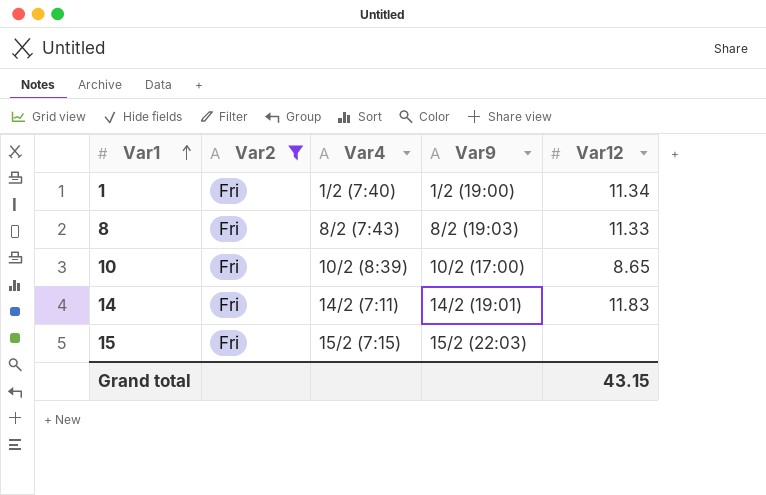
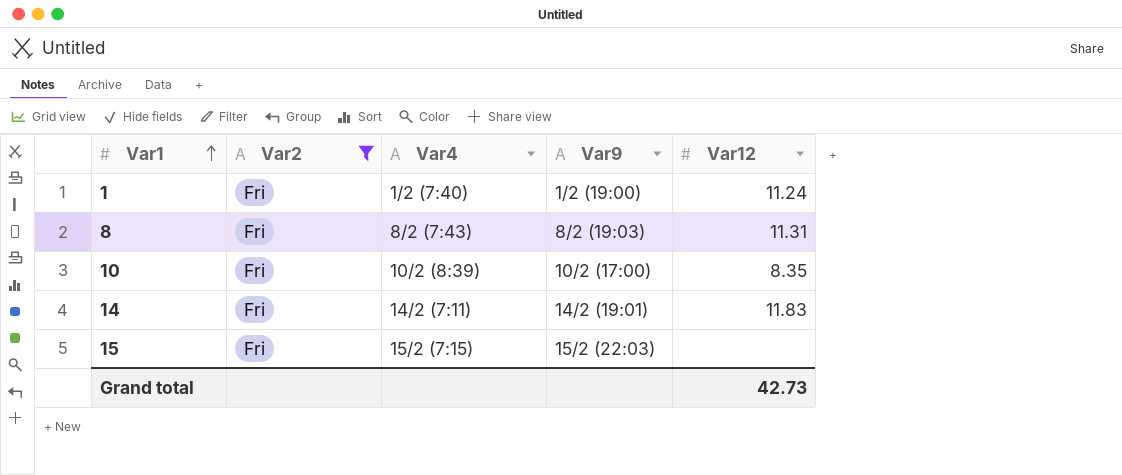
1 | Var12: 11.34 -> 11.24
8 | Var12: 11.33 -> 11.31
10 | Var12: 8.65 -> 8.35
Grand total | Var12: 43.15 -> 42.73

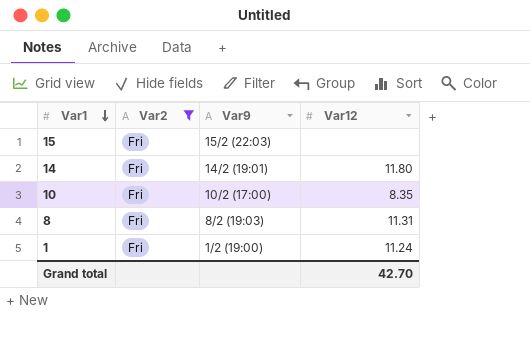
row order: Var1 ascending -> Var1 descending
column Var4 | position: 3 -> none
14 | Var12: 11.83 -> 11.80
Grand total | Var12: 42.73 -> 42.70

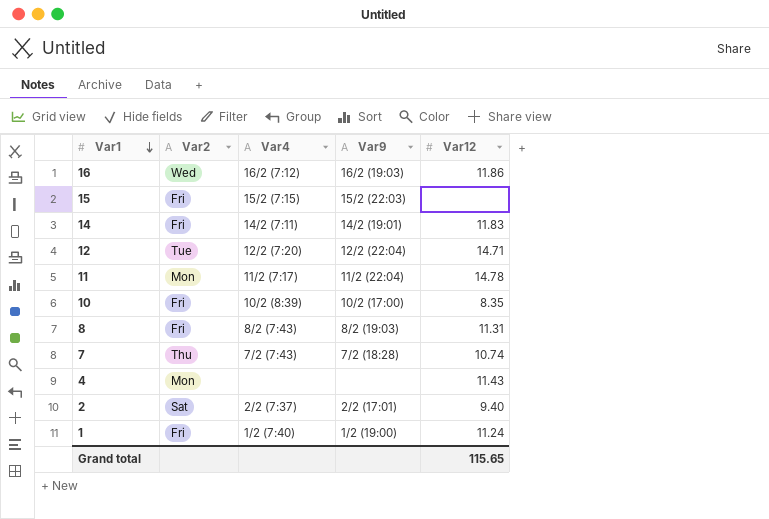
filter: Var2 = Fri -> none
column Var4 | position: none -> 3
14 | Var12: 11.80 -> 11.83
Grand total | Var12: 42.70 -> 115.65

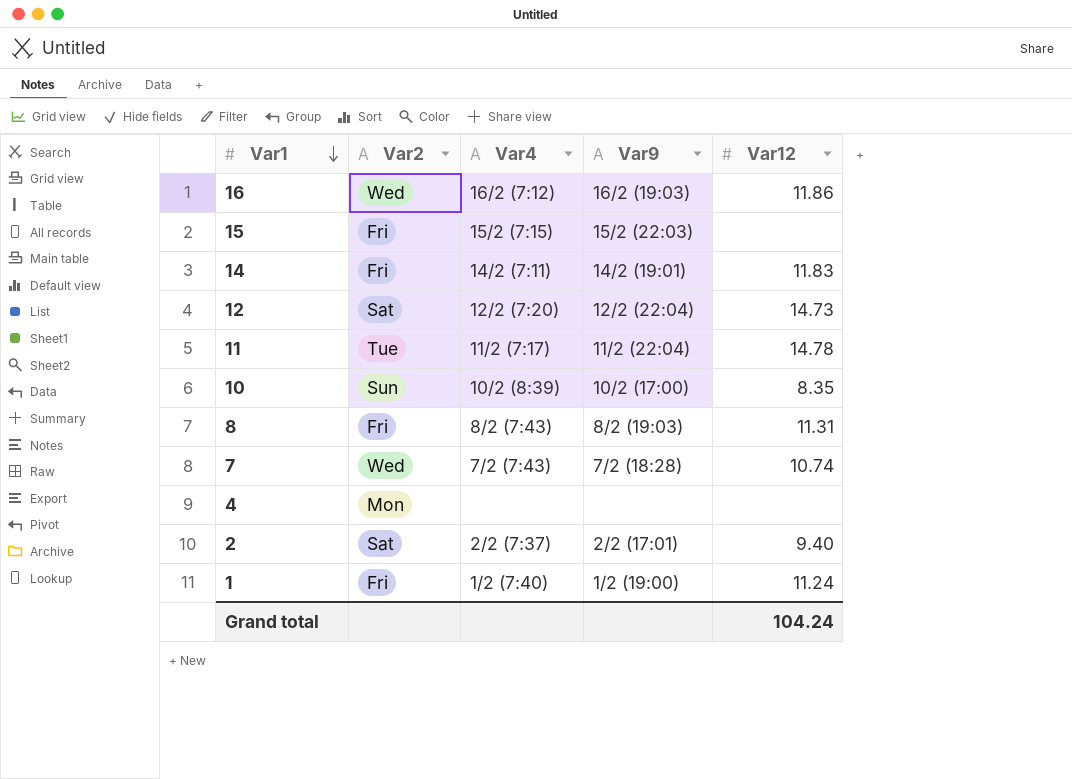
12 | Var2: Tue -> Sat
12 | Var12: 14.71 -> 14.73
11 | Var2: Mon -> Tue
10 | Var2: Fri -> Sun
7 | Var2: Thu -> Wed
4 | Var12: 11.43 -> none
Grand total | Var12: 115.65 -> 104.24

